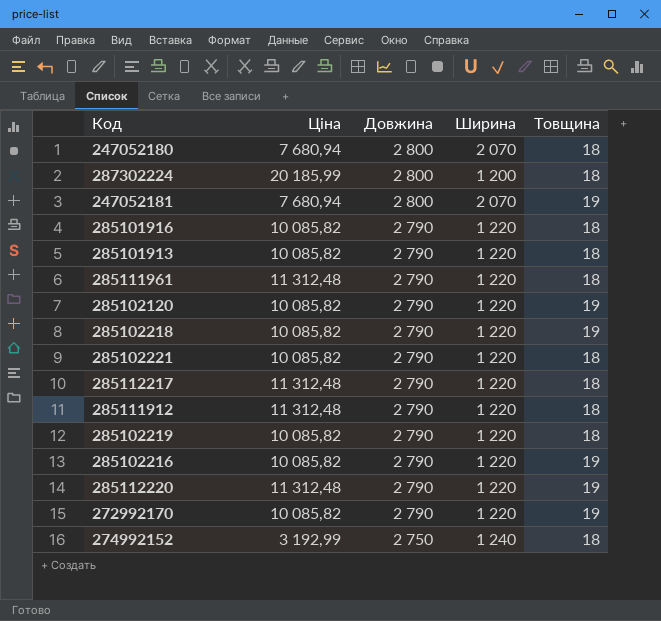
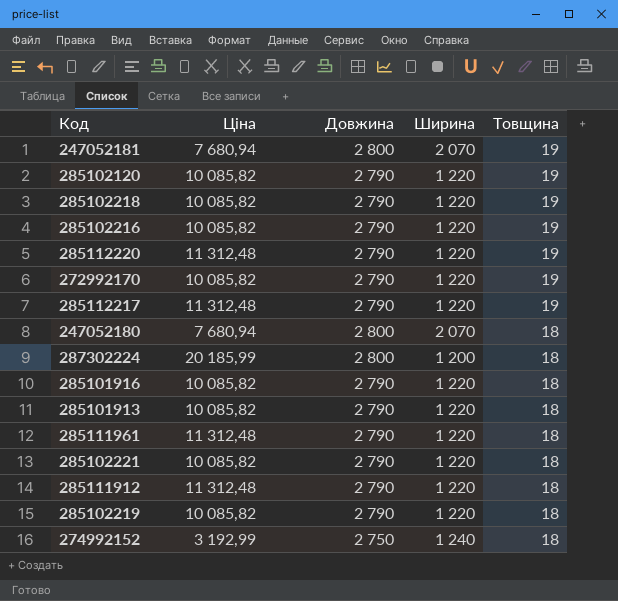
row order: Довжина descending -> Товщина descending
285112217 | Товщина: 18 -> 19

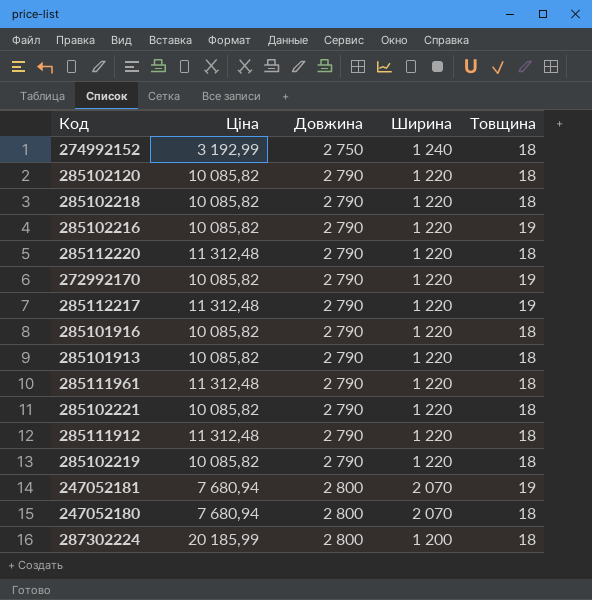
row order: Товщина descending -> Довжина ascending
285102120 | Товщина: 19 -> 18
285102218 | Товщина: 19 -> 18
285112220 | Товщина: 19 -> 18

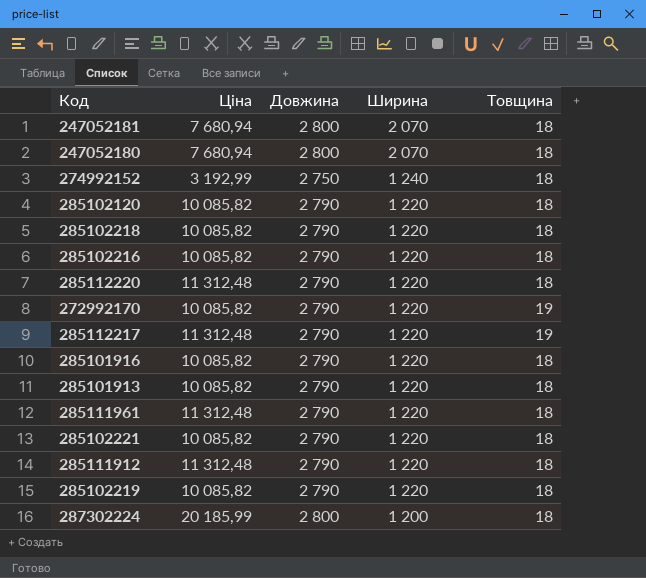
row order: Довжина ascending -> Ширина descending
247052181 | Товщина: 19 -> 18
285102216 | Товщина: 19 -> 18

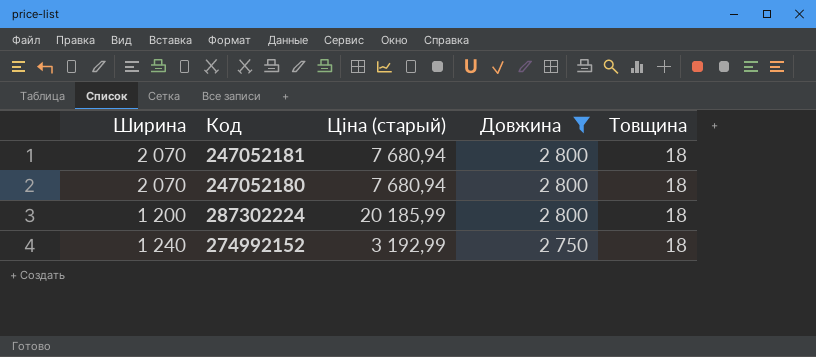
filter: none -> Довжина != 2 790
row order: Ширина descending -> Довжина descending
column Ширина | position: 4 -> 1
column name: Ціна -> Ціна (старый)

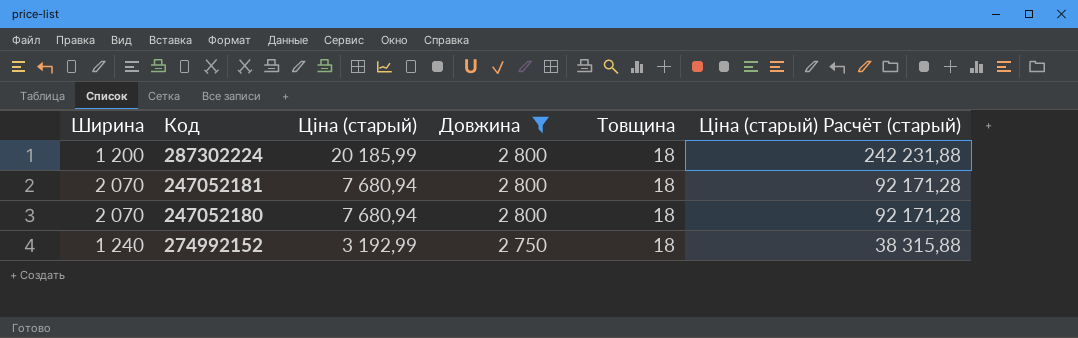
row order: Довжина descending -> Ціна (старый) descending
column Ціна (старый) Расчёт (старый) | formula: none -> [Ціна (старый)] * 12

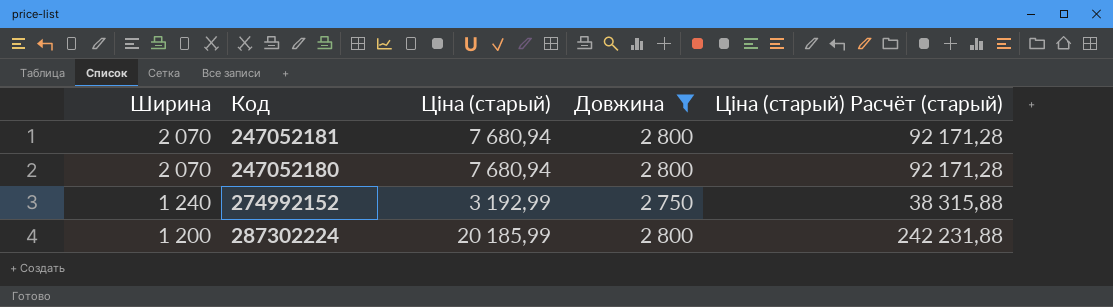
row order: Ціна (старый) descending -> Ширина descending
column Товщина | position: 5 -> none

